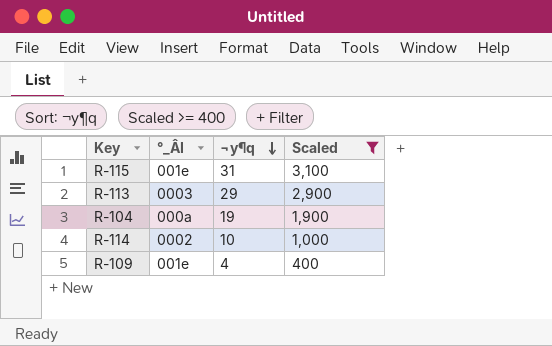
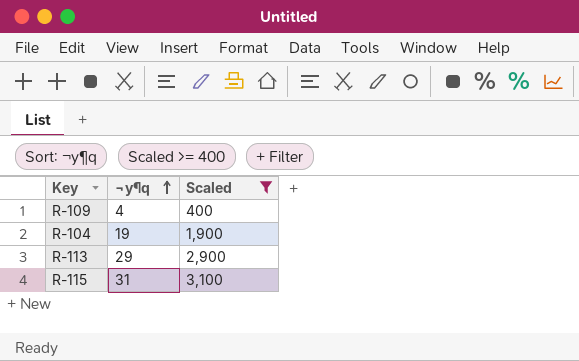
row order: ¬y¶q descending -> ¬y¶q ascending
column °_ÂI | position: 2 -> none
row R-114: 0002 | 10 | 1,000 -> none

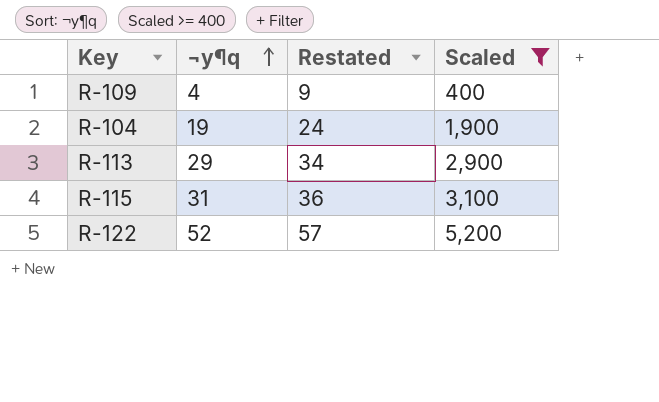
column Restated | formula: none -> [¬y¶q] + 5
row R-122: none -> 52 | 57 | 5,200

